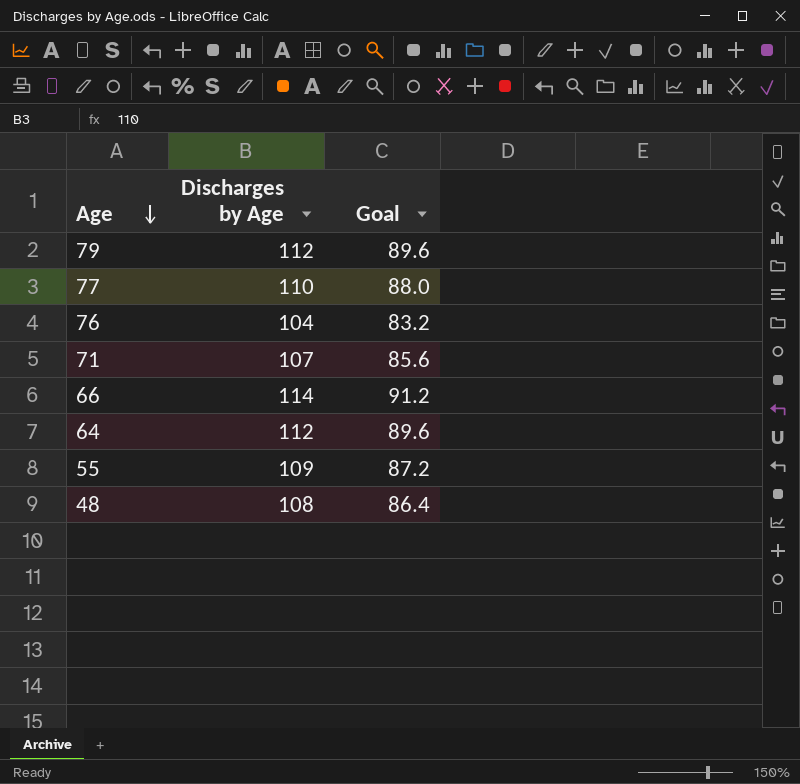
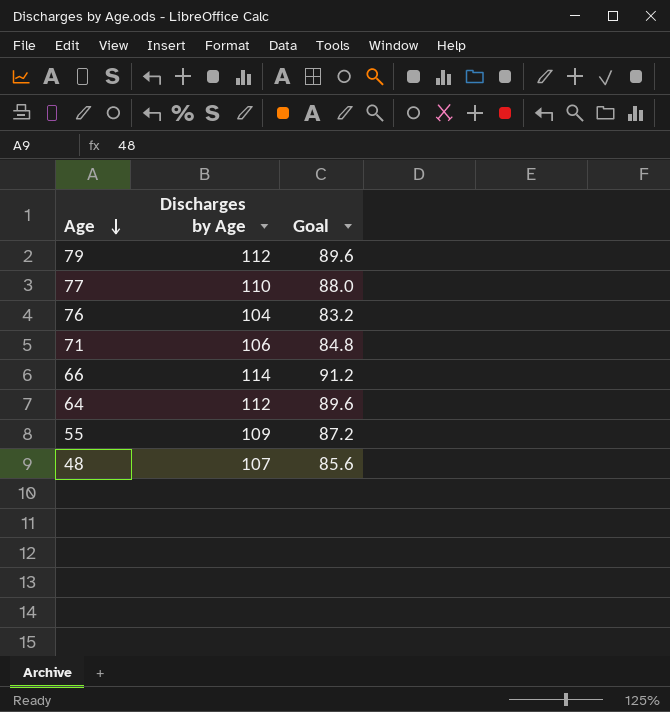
71 | Discharges by Age: 107 -> 106
71 | Goal: 85.6 -> 84.8
48 | Discharges by Age: 108 -> 107
48 | Goal: 86.4 -> 85.6

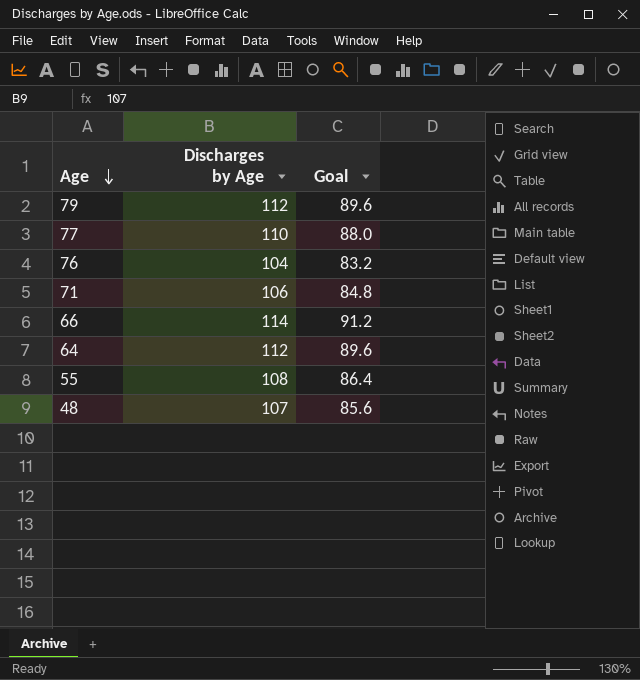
55 | Discharges by Age: 109 -> 108
55 | Goal: 87.2 -> 86.4

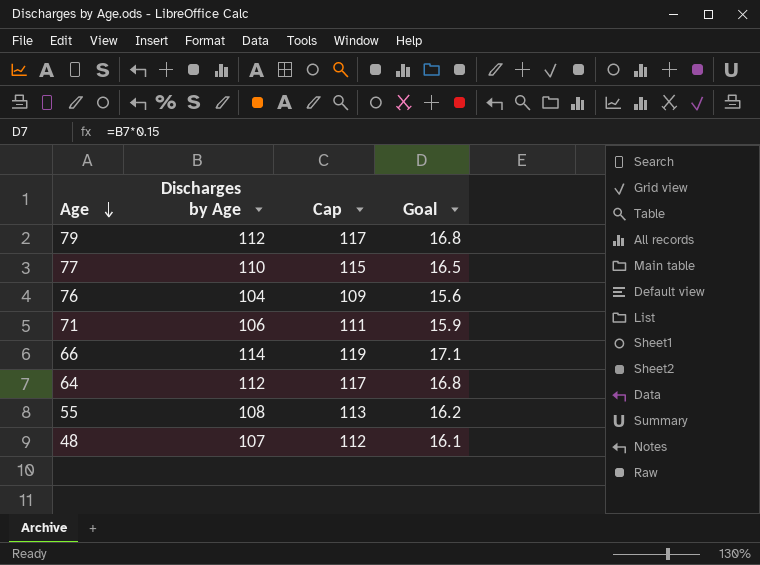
column Cap | formula: none -> [Discharges by Age] + 5
column Goal | formula: [Discharges by Age] * 0.8 -> [Discharges by Age] * 0.15

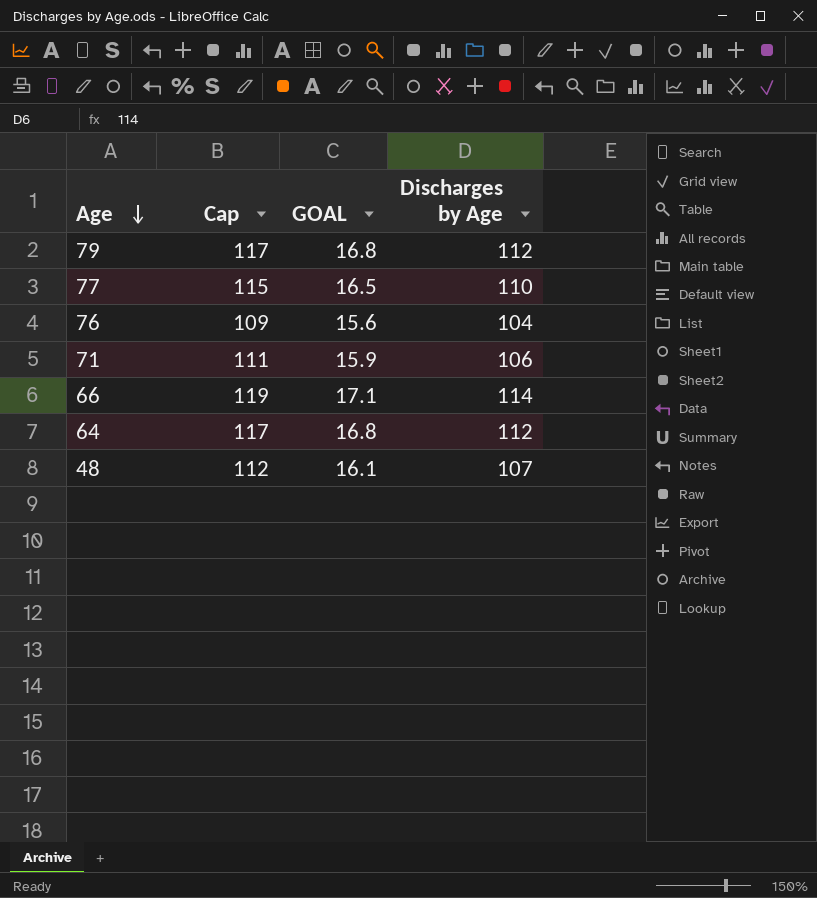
column name: Goal -> GOAL
column Discharges by Age | position: 2 -> 4
row 55: 108 | 113 | 16.2 -> none

